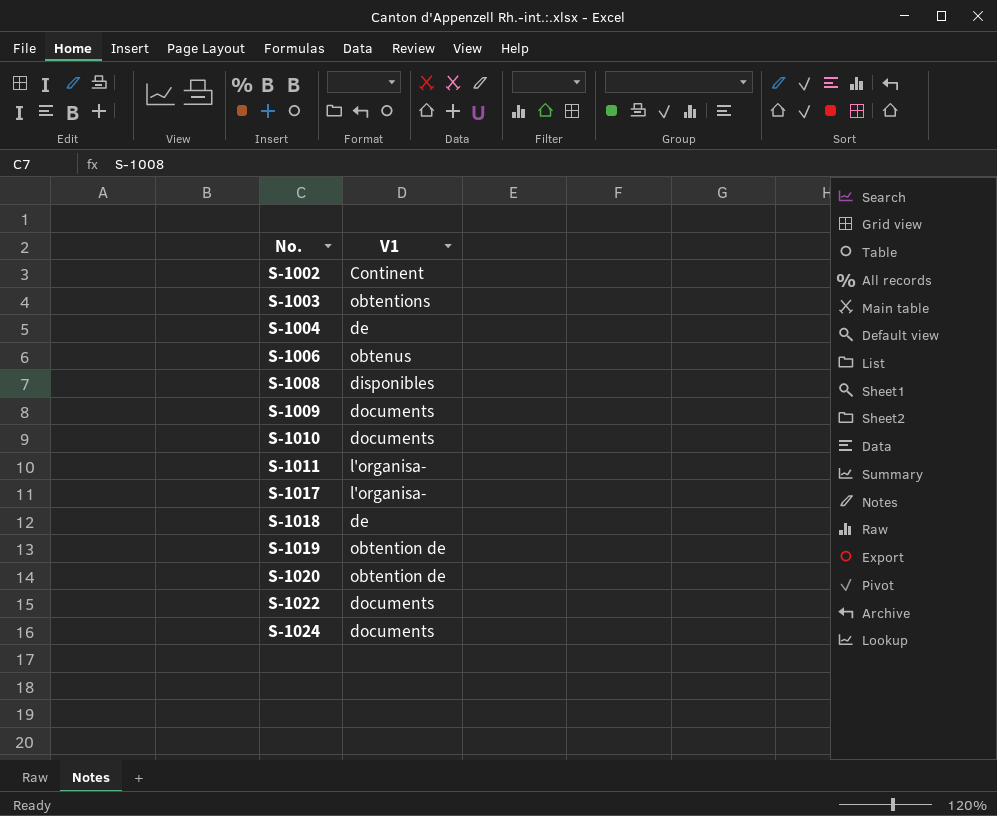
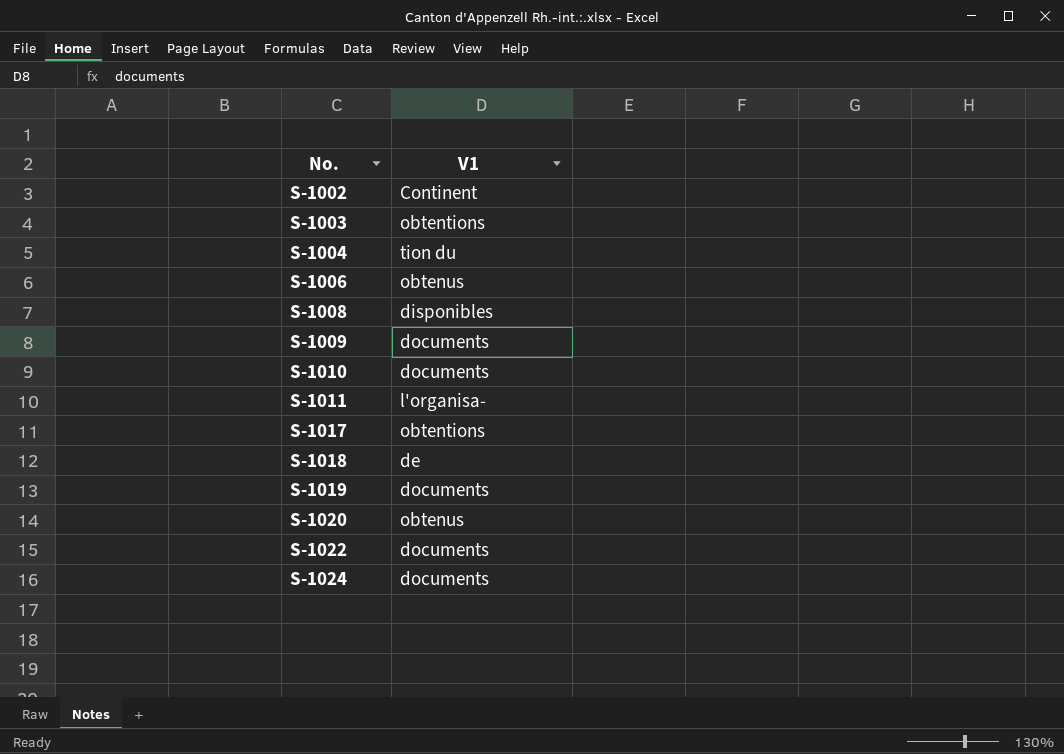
S-1004 | V1: de -> tion du
S-1017 | V1: l'organisa- -> obtentions
S-1019 | V1: obtention de -> documents
S-1020 | V1: obtention de -> obtenus

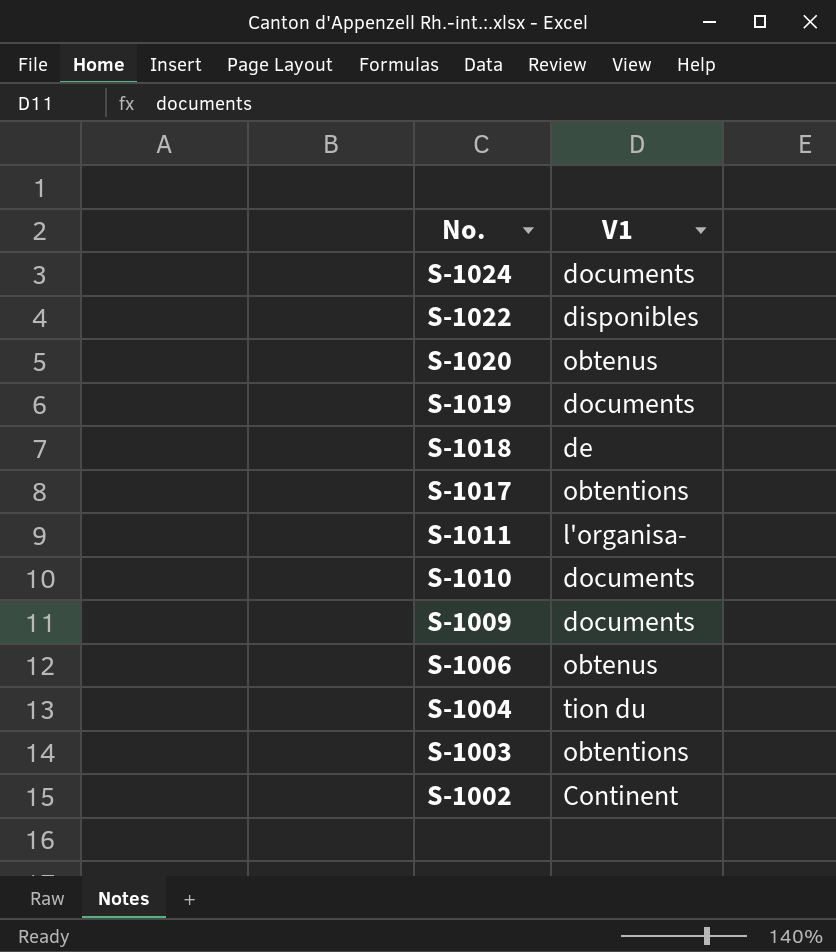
row order: No. ascending -> No. descending
row S-1008: disponibles -> none
S-1022 | V1: documents -> disponibles

